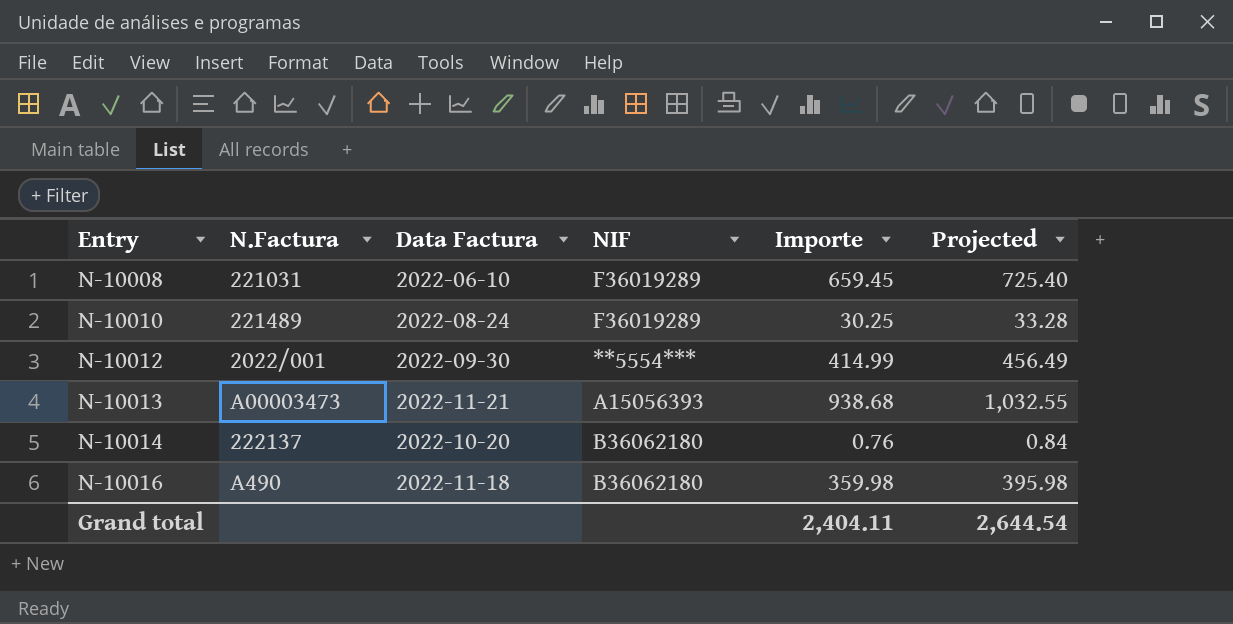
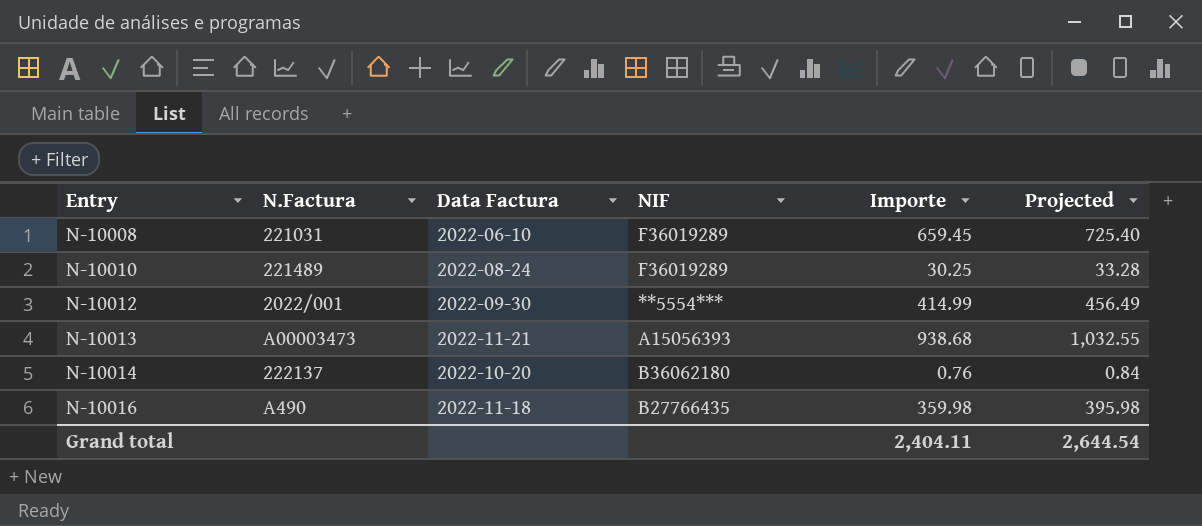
N-10016 | NIF: B36062180 -> B27766435

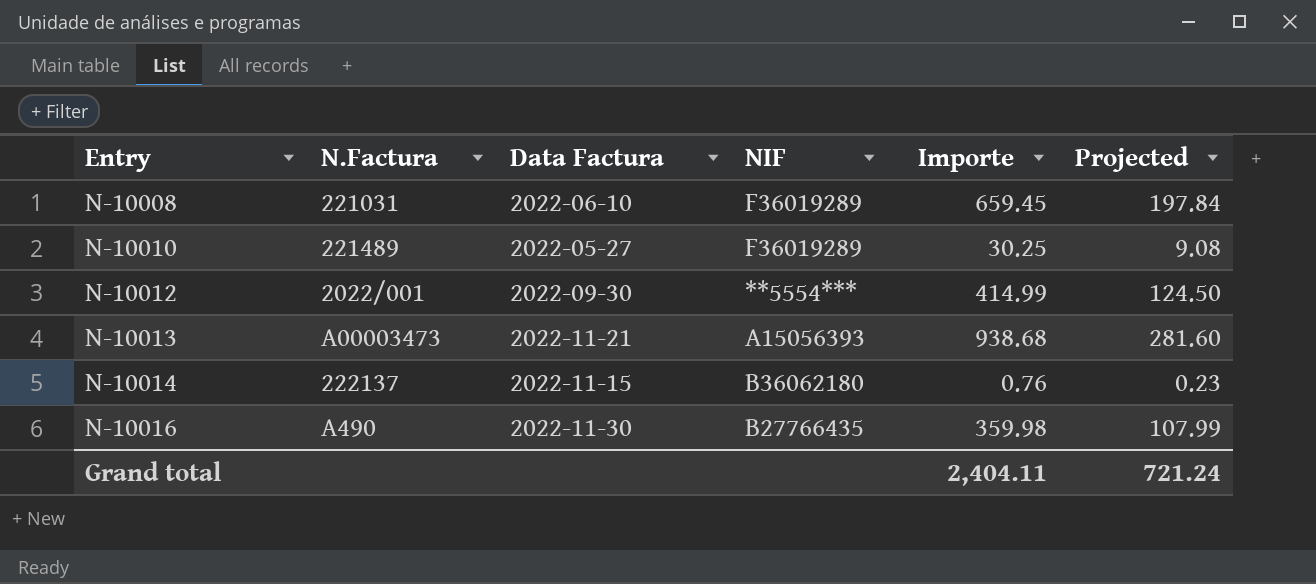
column Projected | formula: [Importe] * 1.1 -> [Importe] * 0.3
N-10010 | Data Factura: 2022-08-24 -> 2022-05-27
N-10014 | Data Factura: 2022-10-20 -> 2022-11-15
N-10016 | Data Factura: 2022-11-18 -> 2022-11-30
Grand total | Projected: 2,644.54 -> 721.24

